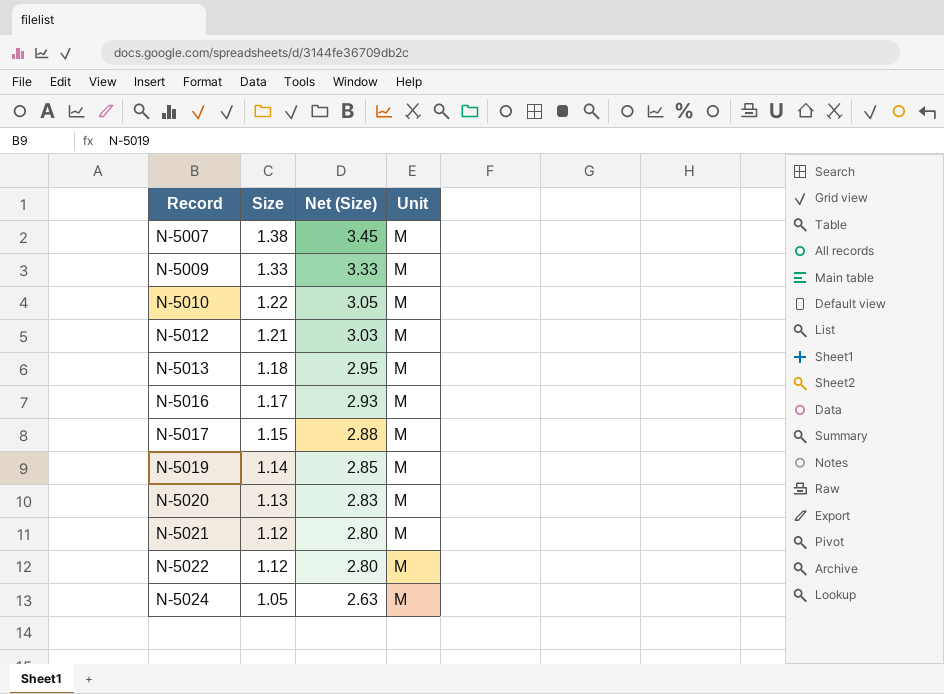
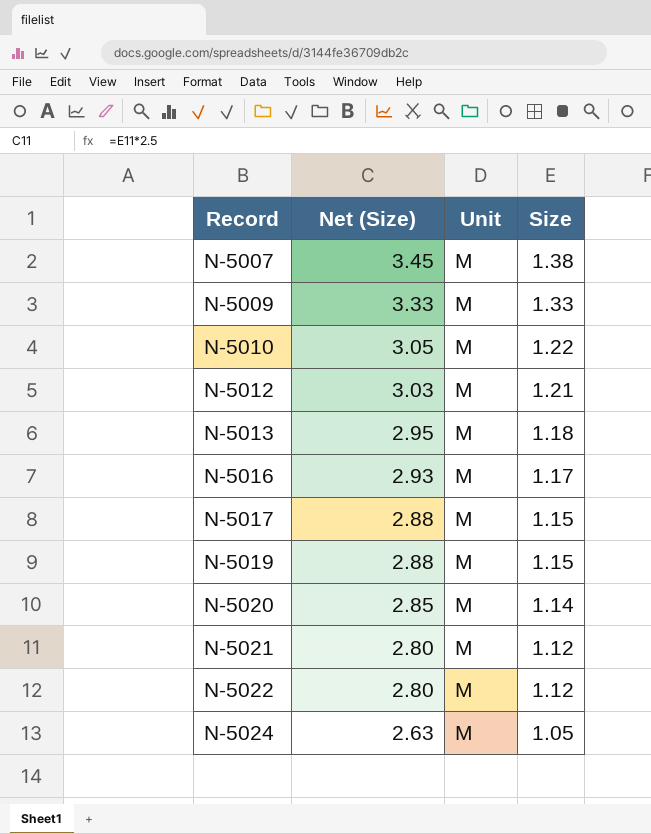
column Size | position: 2 -> 4
N-5019 | Net (Size): 2.85 -> 2.88
N-5019 | Size: 1.14 -> 1.15
N-5020 | Net (Size): 2.83 -> 2.85
N-5020 | Size: 1.13 -> 1.14

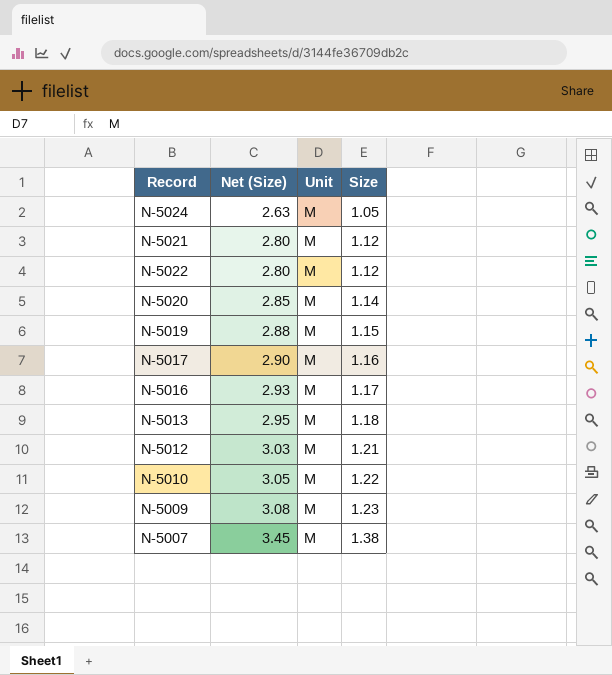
row order: Record ascending -> Net (Size) ascending
N-5017 | Net (Size): 2.88 -> 2.90
N-5017 | Size: 1.15 -> 1.16
N-5009 | Net (Size): 3.33 -> 3.08
N-5009 | Size: 1.33 -> 1.23

